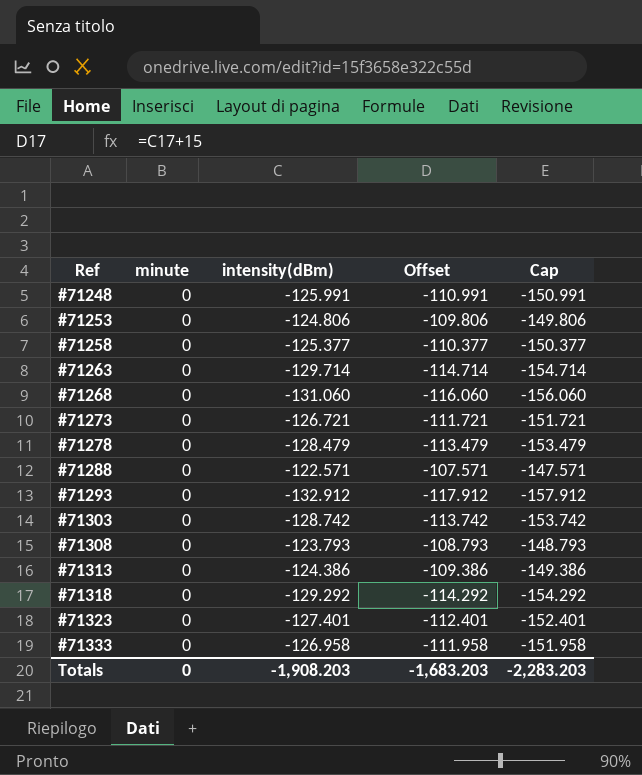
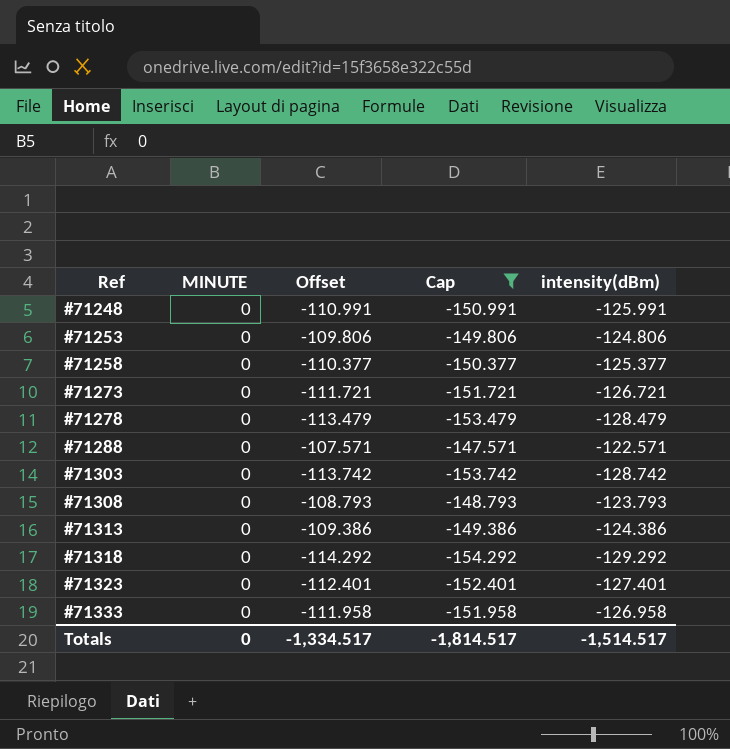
filter: none -> Cap >= -154.292
column name: minute -> MINUTE
column intensity(dBm) | position: 3 -> 5
Totals | Offset: -1,683.203 -> -1,334.517
Totals | Cap: -2,283.203 -> -1,814.517
Totals | intensity(dBm): -1,908.203 -> -1,514.517

